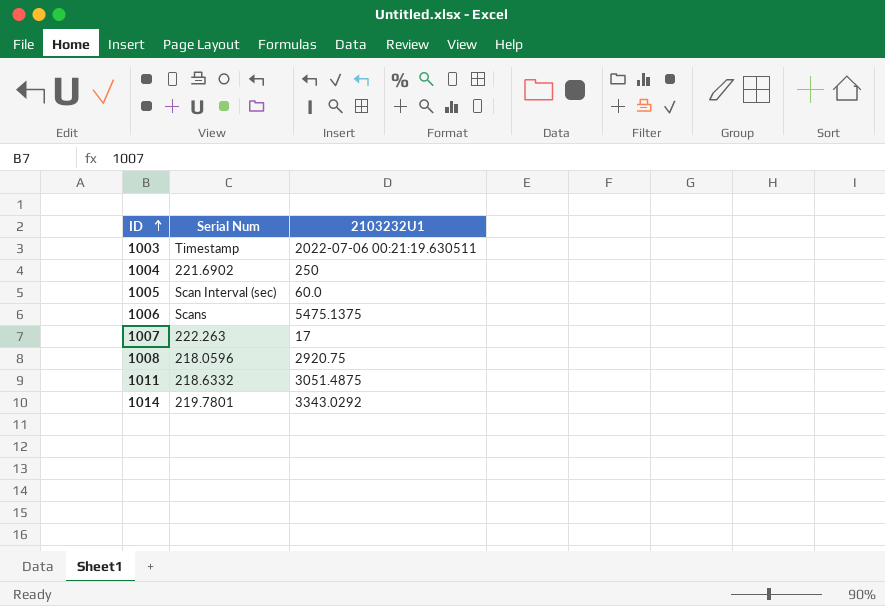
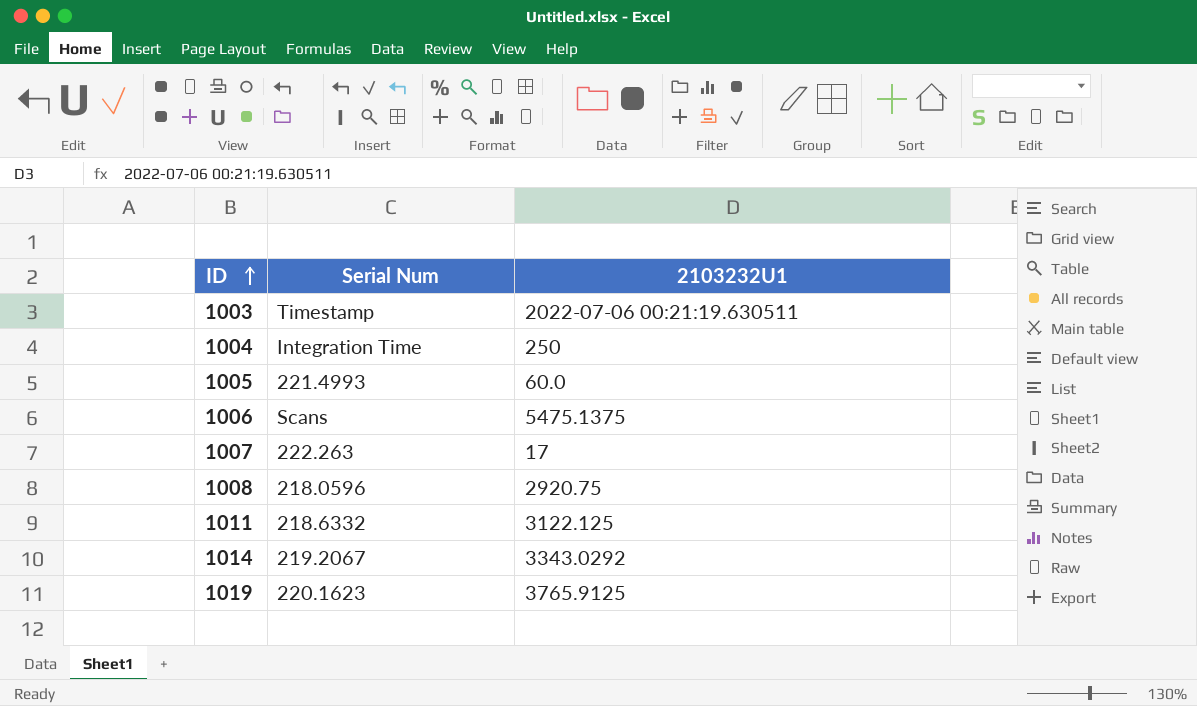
1004 | Serial Num: 221.6902 -> Integration Time
1005 | Serial Num: Scan Interval (sec) -> 221.4993
1011 | 2103232U1: 3051.4875 -> 3122.125
1014 | Serial Num: 219.7801 -> 219.2067
row 1019: none -> 220.1623 | 3765.9125

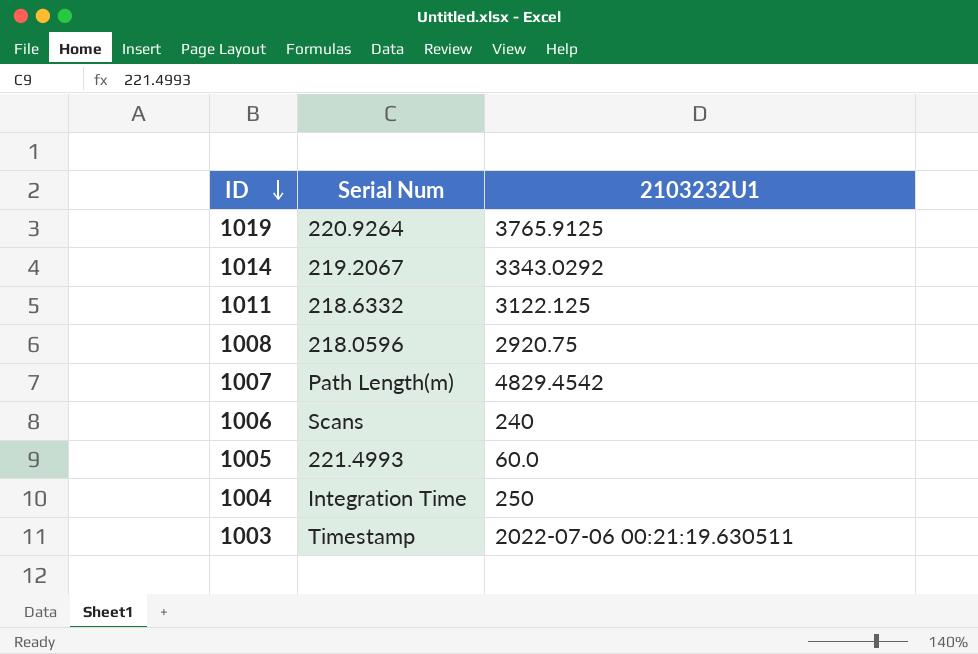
row order: ID ascending -> ID descending
1019 | Serial Num: 220.1623 -> 220.9264
1007 | Serial Num: 222.263 -> Path Length(m)
1007 | 2103232U1: 17 -> 4829.4542
1006 | 2103232U1: 5475.1375 -> 240

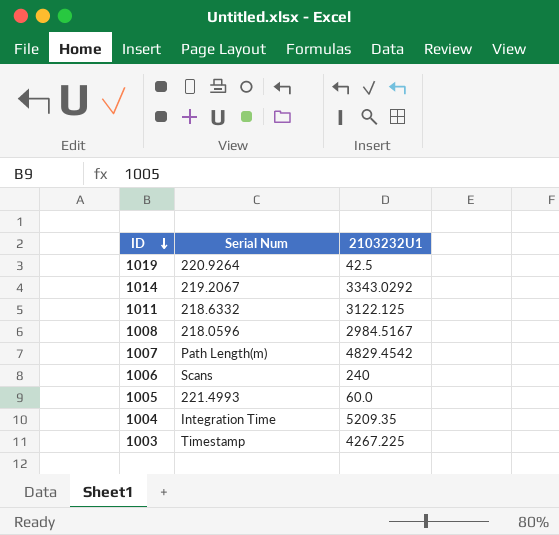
1019 | 2103232U1: 3765.9125 -> 42.5
1008 | 2103232U1: 2920.75 -> 2984.5167
1004 | 2103232U1: 250 -> 5209.35
1003 | 2103232U1: 2022-07-06 00:21:19.630511 -> 4267.225

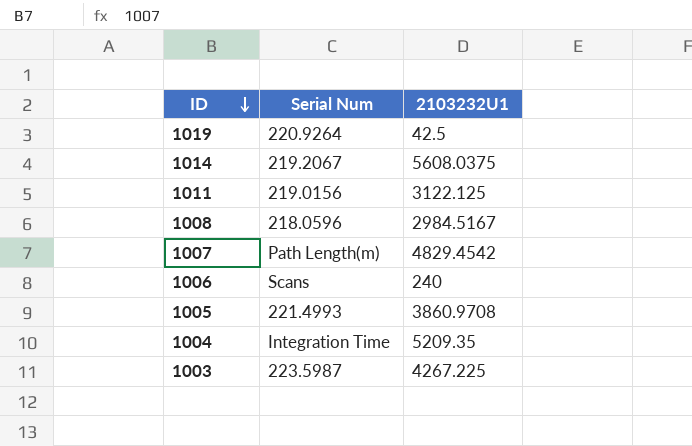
1014 | 2103232U1: 3343.0292 -> 5608.0375
1011 | Serial Num: 218.6332 -> 219.0156
1005 | 2103232U1: 60.0 -> 3860.9708
1003 | Serial Num: Timestamp -> 223.5987

